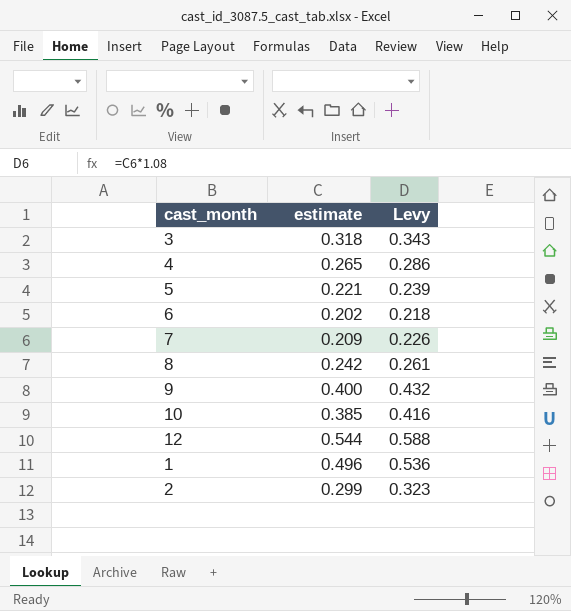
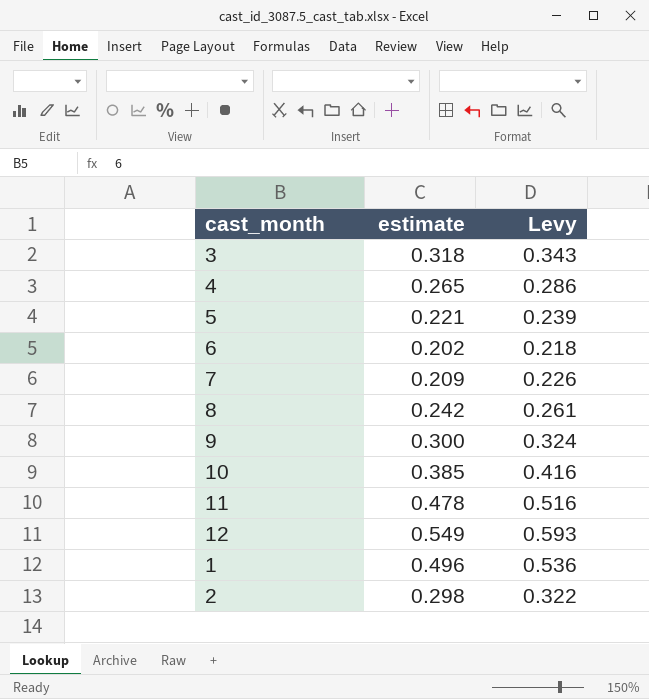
9 | estimate: 0.400 -> 0.300
9 | Levy: 0.432 -> 0.324
row 11: none -> 0.478 | 0.516
12 | estimate: 0.544 -> 0.549
12 | Levy: 0.588 -> 0.593
2 | estimate: 0.299 -> 0.298
2 | Levy: 0.323 -> 0.322

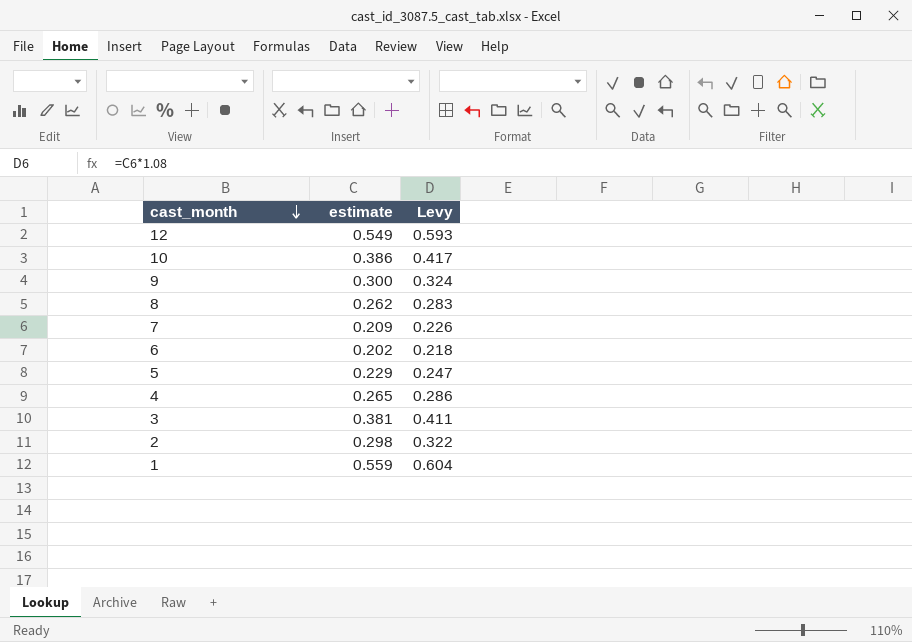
row order: none -> cast_month descending
row 11: 0.478 | 0.516 -> none
10 | estimate: 0.385 -> 0.386
10 | Levy: 0.416 -> 0.417
8 | estimate: 0.242 -> 0.262
8 | Levy: 0.261 -> 0.283
5 | estimate: 0.221 -> 0.229
5 | Levy: 0.239 -> 0.247
3 | estimate: 0.318 -> 0.381
3 | Levy: 0.343 -> 0.411
1 | estimate: 0.496 -> 0.559
1 | Levy: 0.536 -> 0.604

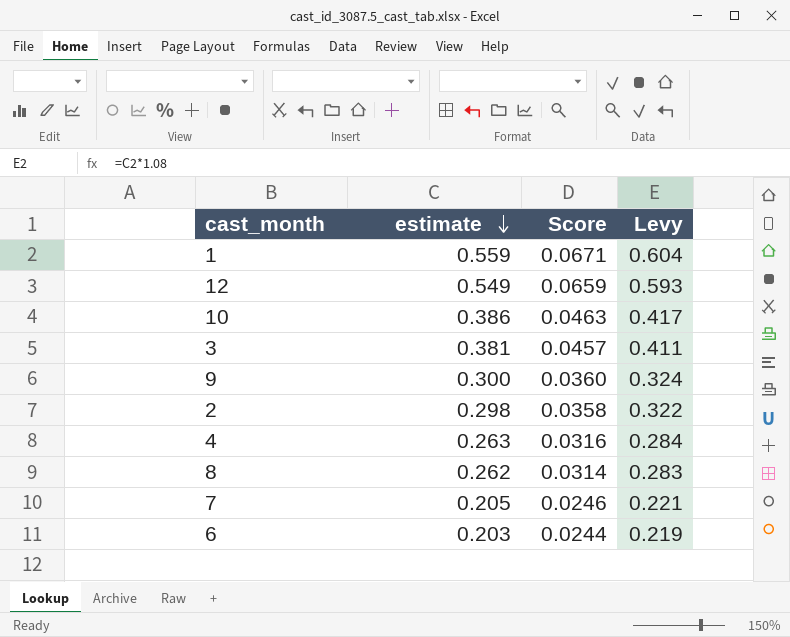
row order: cast_month descending -> estimate descending
column Score | formula: none -> [estimate] * 0.12
row 5: 0.229 | 0.247 -> none
4 | estimate: 0.265 -> 0.263
4 | Levy: 0.286 -> 0.284
7 | estimate: 0.209 -> 0.205
7 | Levy: 0.226 -> 0.221
6 | estimate: 0.202 -> 0.203
6 | Levy: 0.218 -> 0.219

